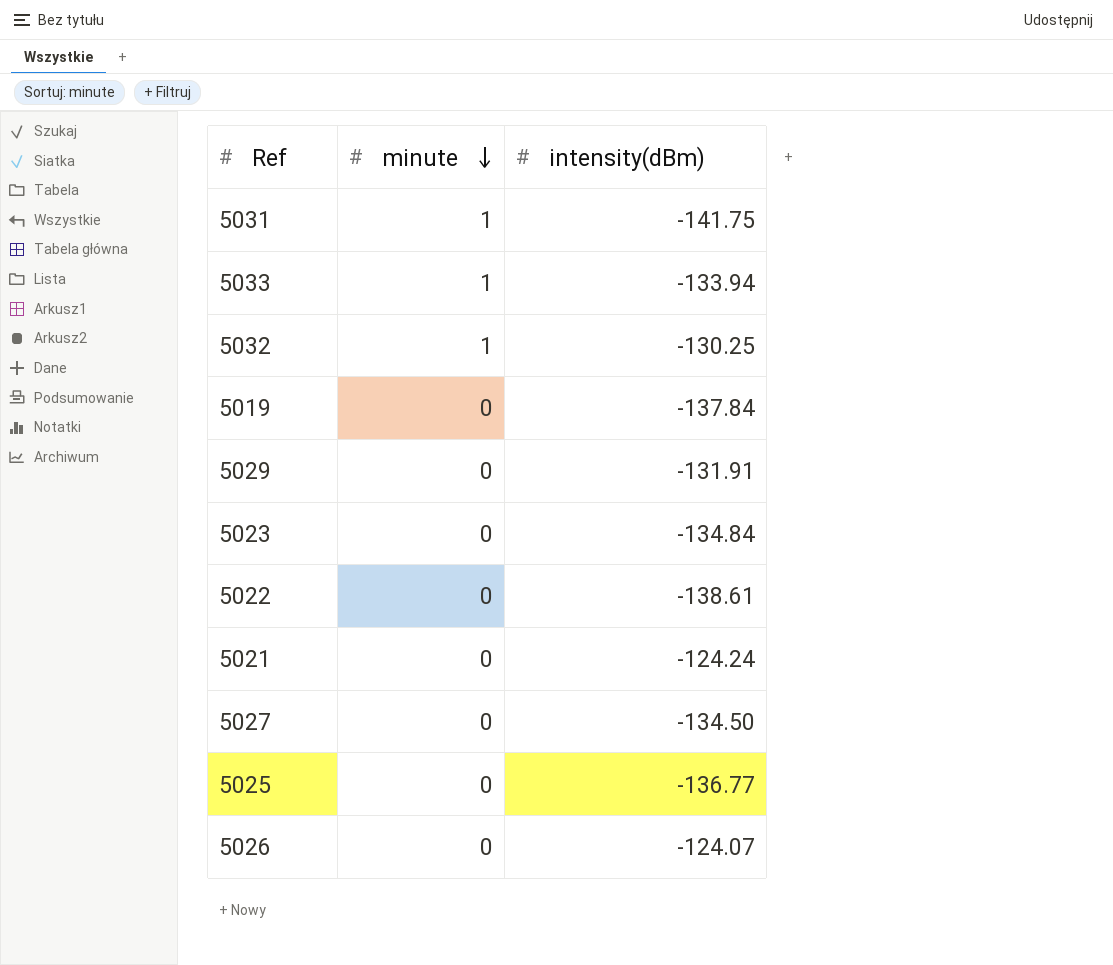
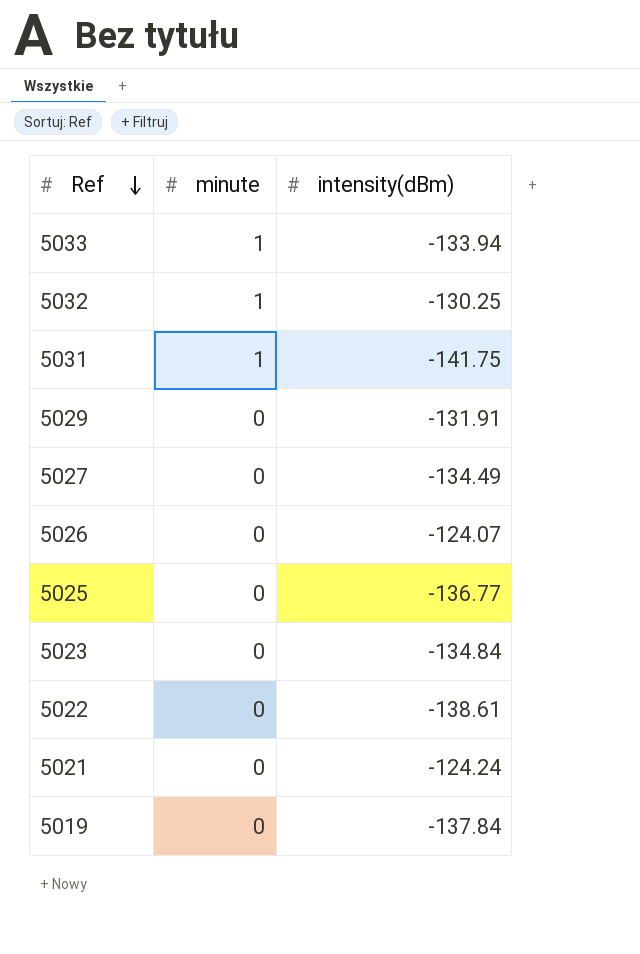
row order: minute descending -> Ref descending
5027 | intensity(dBm): -134.50 -> -134.49

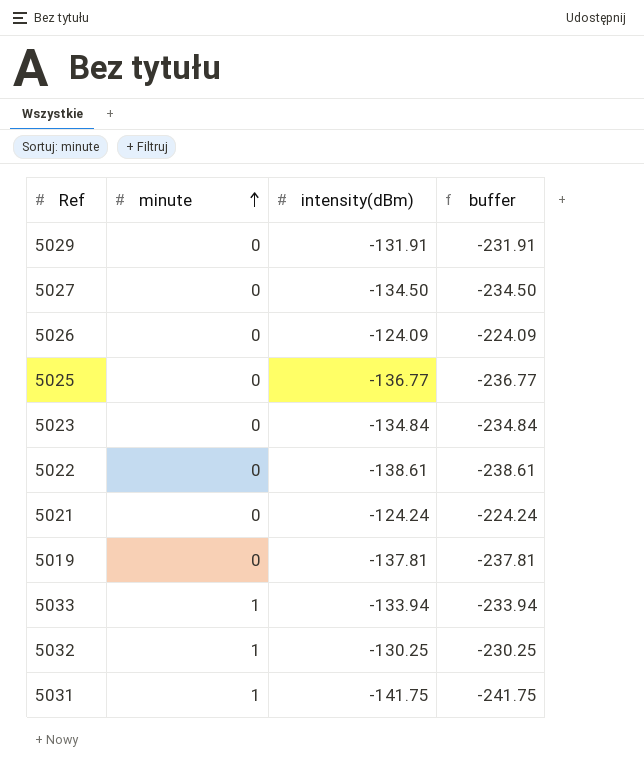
row order: Ref descending -> minute ascending
column buffer | formula: none -> [intensity(dBm)] - 100
5027 | intensity(dBm): -134.49 -> -134.50
5026 | intensity(dBm): -124.07 -> -124.09
5019 | intensity(dBm): -137.84 -> -137.81

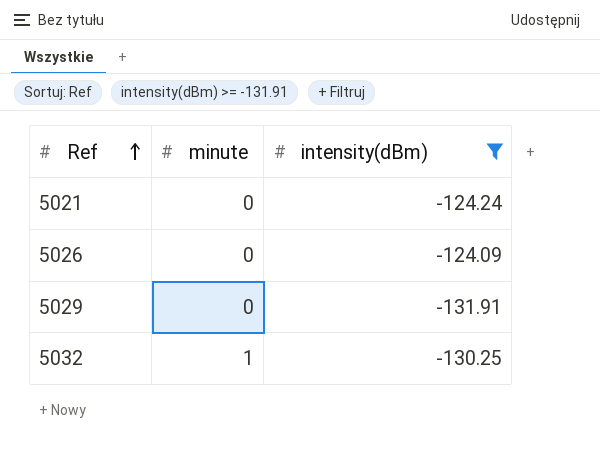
filter: none -> intensity(dBm) >= -131.91
row order: minute ascending -> Ref ascending
column buffer | formula: [intensity(dBm)] - 100 -> none

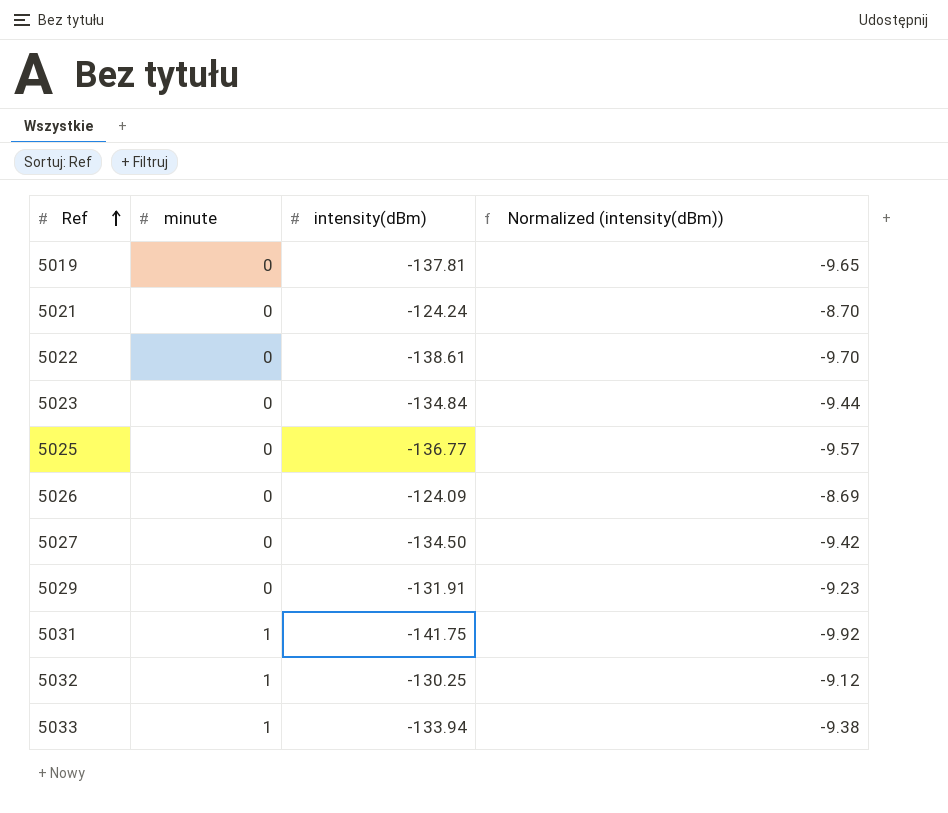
filter: intensity(dBm) >= -131.91 -> none
column Normalized (intensity(dBm)) | formula: none -> [intensity(dBm)] * 0.07

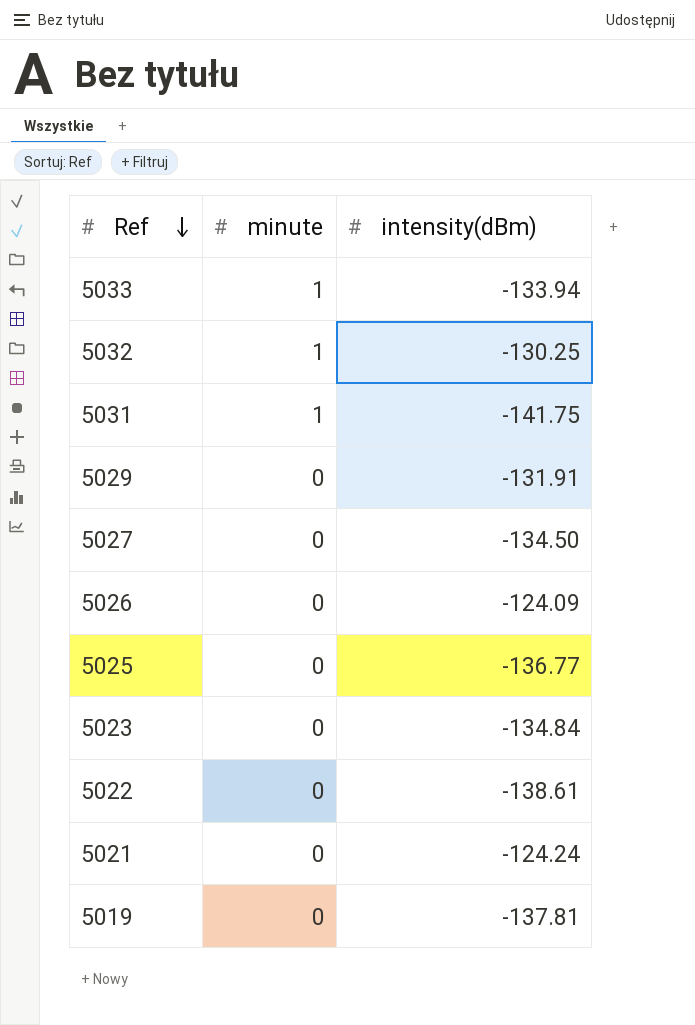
row order: Ref ascending -> Ref descending
column Normalized (intensity(dBm)) | formula: [intensity(dBm)] * 0.07 -> none

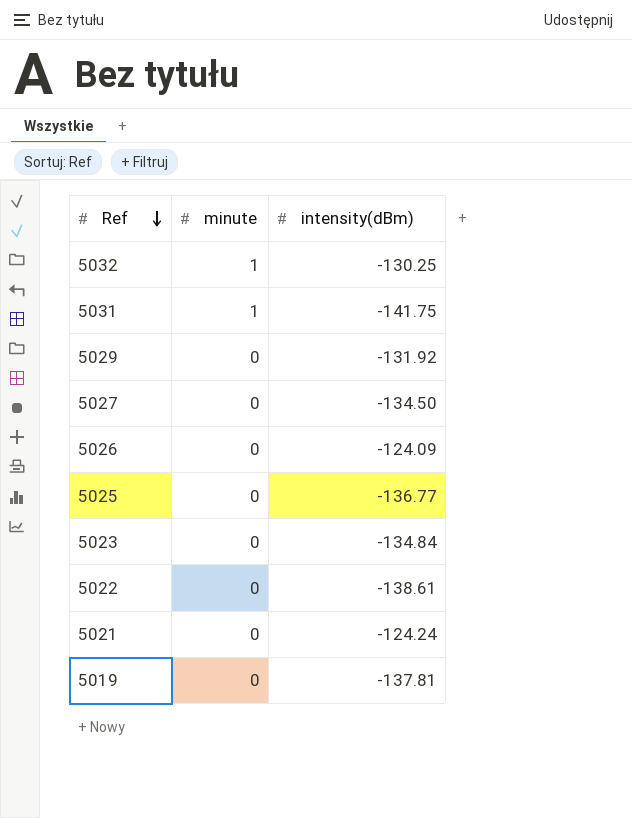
row 5033: 1 | -133.94 -> none
5029 | intensity(dBm): -131.91 -> -131.92

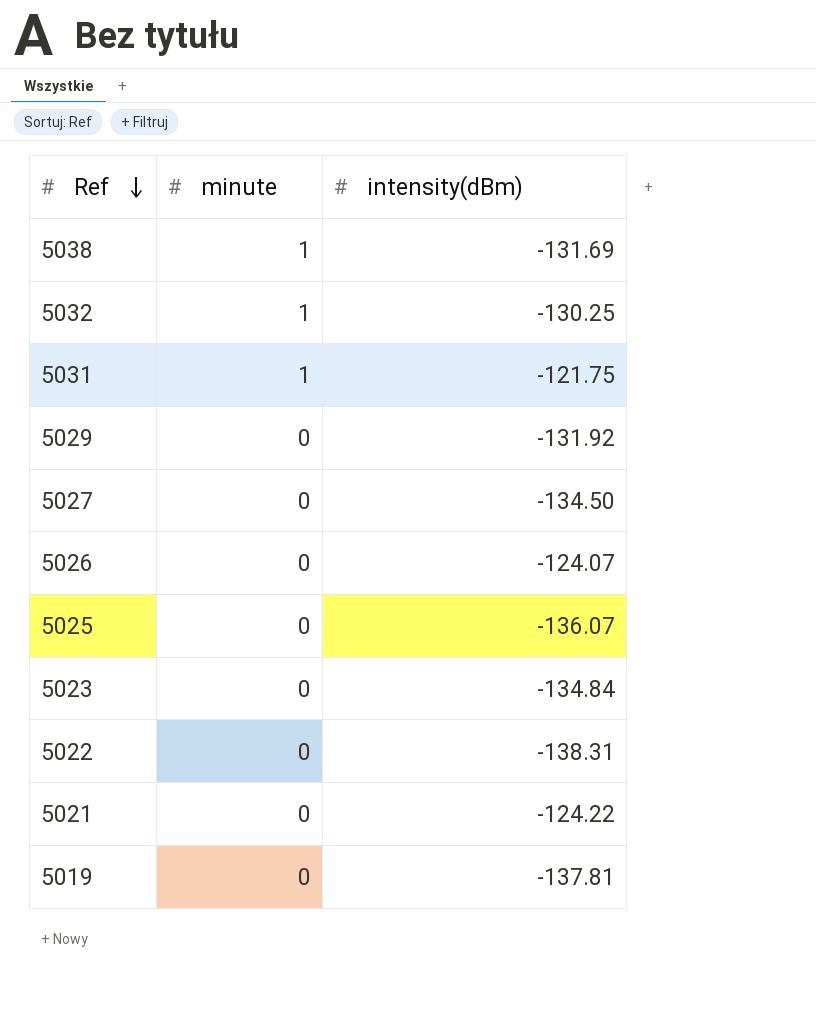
row 5038: none -> 1 | -131.69
5031 | intensity(dBm): -141.75 -> -121.75
5026 | intensity(dBm): -124.09 -> -124.07
5025 | intensity(dBm): -136.77 -> -136.07
5022 | intensity(dBm): -138.61 -> -138.31
5021 | intensity(dBm): -124.24 -> -124.22

